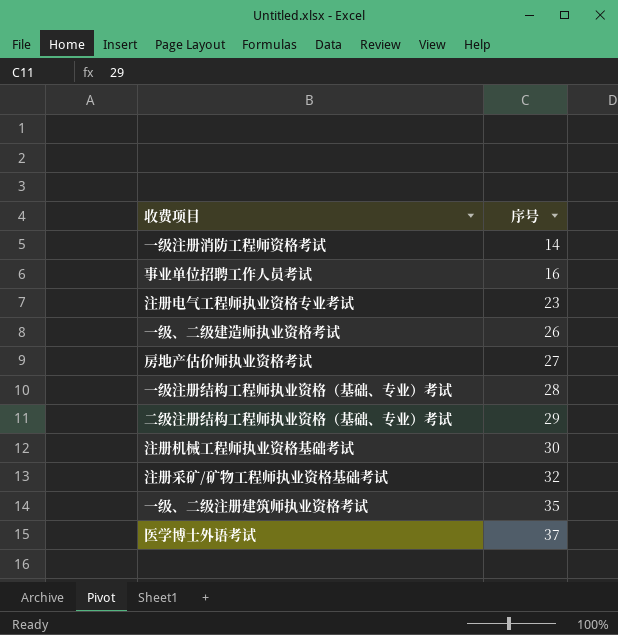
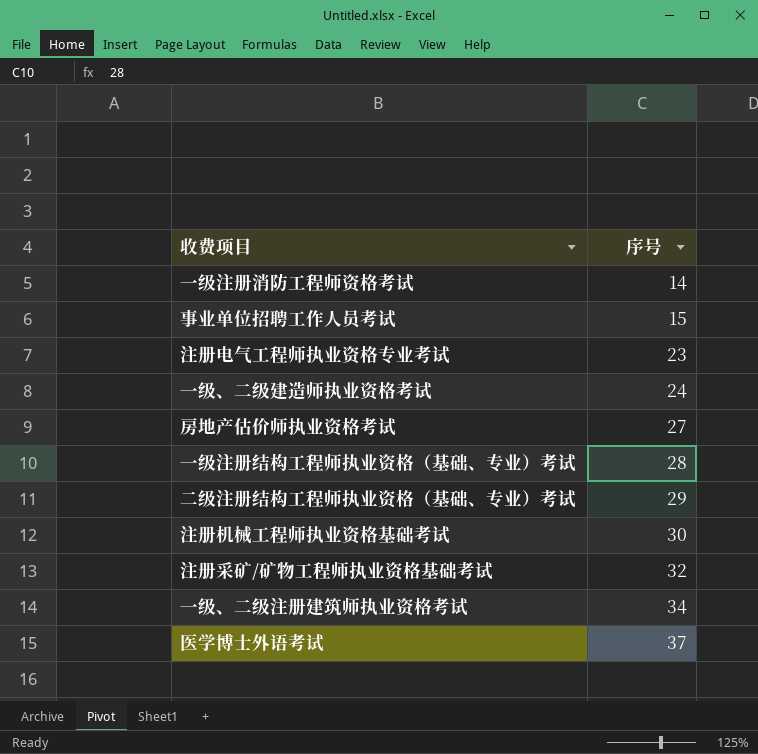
事业单位招聘工作人员考试 | 序号: 16 -> 15
一级、二级建造师执业资格考试 | 序号: 26 -> 24
一级、二级注册建筑师执业资格考试 | 序号: 35 -> 34

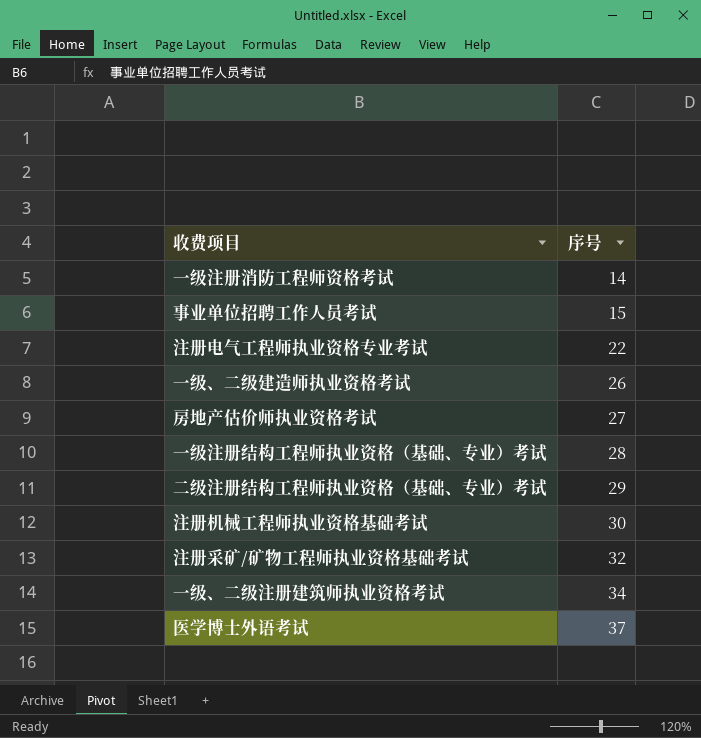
注册电气工程师执业资格专业考试 | 序号: 23 -> 22
一级、二级建造师执业资格考试 | 序号: 24 -> 26

